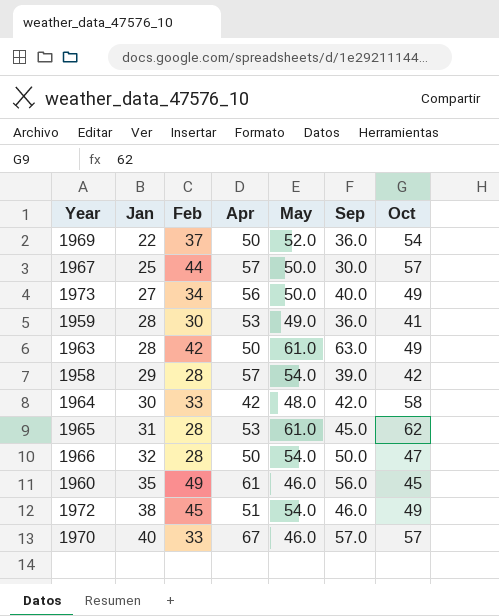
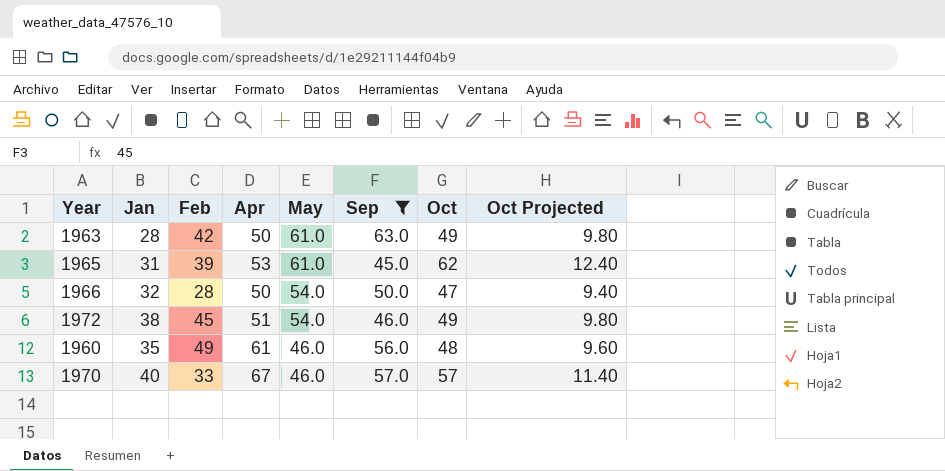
filter: none -> Sep >= 45.0
row order: Jan ascending -> May descending
column Oct Projected | formula: none -> [Oct] * 0.2
1965 | Feb: 28 -> 39
1960 | Oct: 45 -> 48

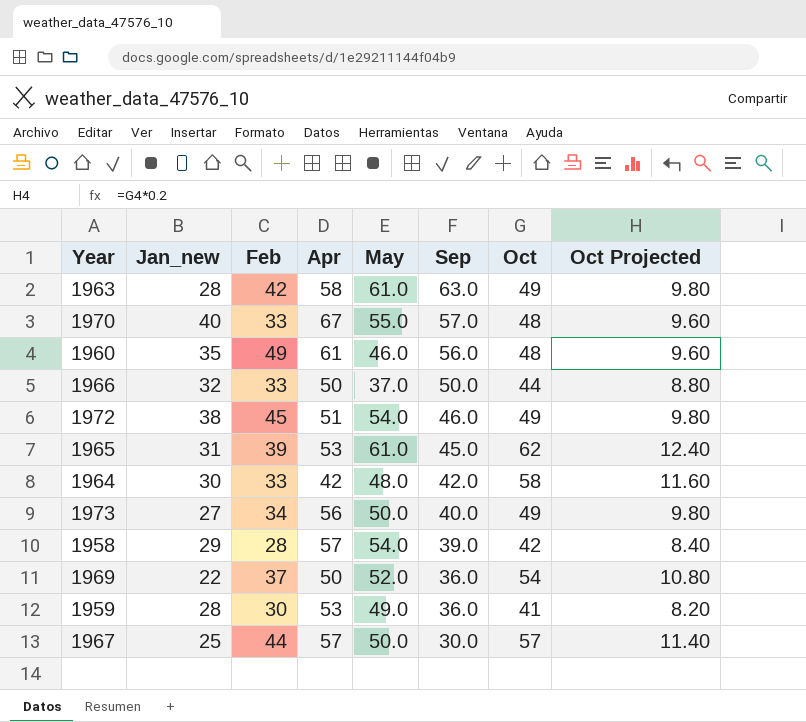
filter: Sep >= 45.0 -> none
row order: May descending -> Sep descending
column name: Jan -> Jan_new
1963 | Apr: 50 -> 58
1970 | May: 46.0 -> 55.0
1970 | Oct: 57 -> 48
1970 | Oct Projected: 11.40 -> 9.60
1966 | Feb: 28 -> 33
1966 | May: 54.0 -> 37.0
1966 | Oct: 47 -> 44
1966 | Oct Projected: 9.40 -> 8.80

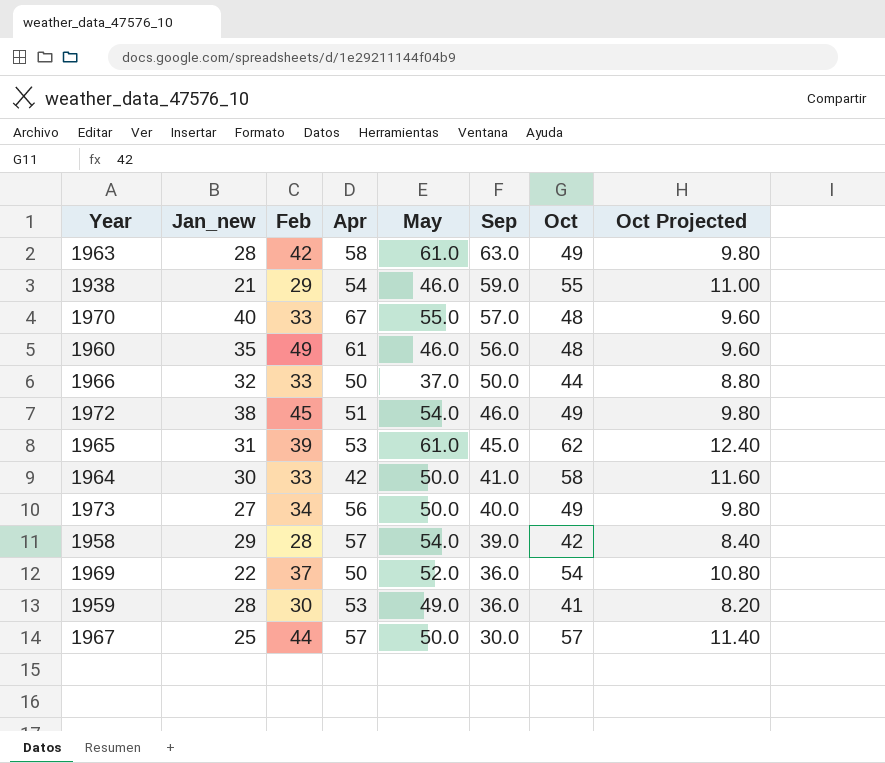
row 1938: none -> 21 | 29 | 54 | 46.0 | 59.0 | 55 | 11.00
1964 | May: 48.0 -> 50.0
1964 | Sep: 42.0 -> 41.0

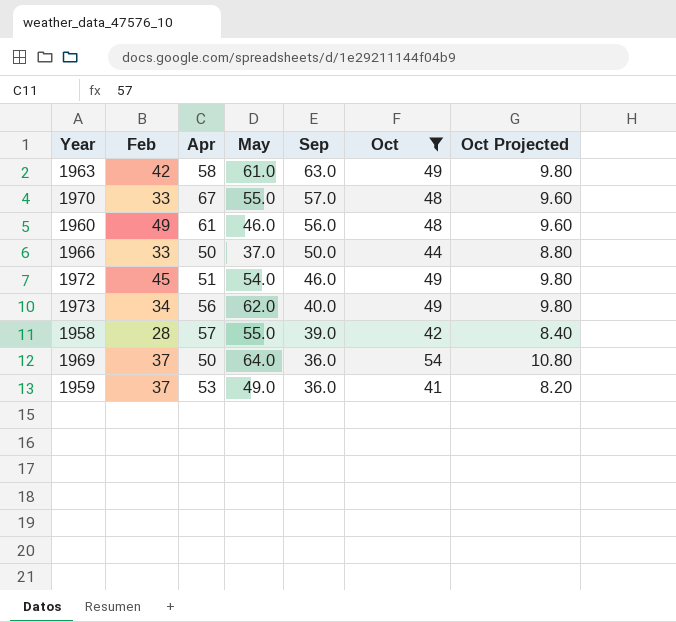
filter: none -> Oct <= 54
column Jan_new | position: 2 -> none
1973 | May: 50.0 -> 62.0
1958 | May: 54.0 -> 55.0
1969 | May: 52.0 -> 64.0
1959 | Feb: 30 -> 37

